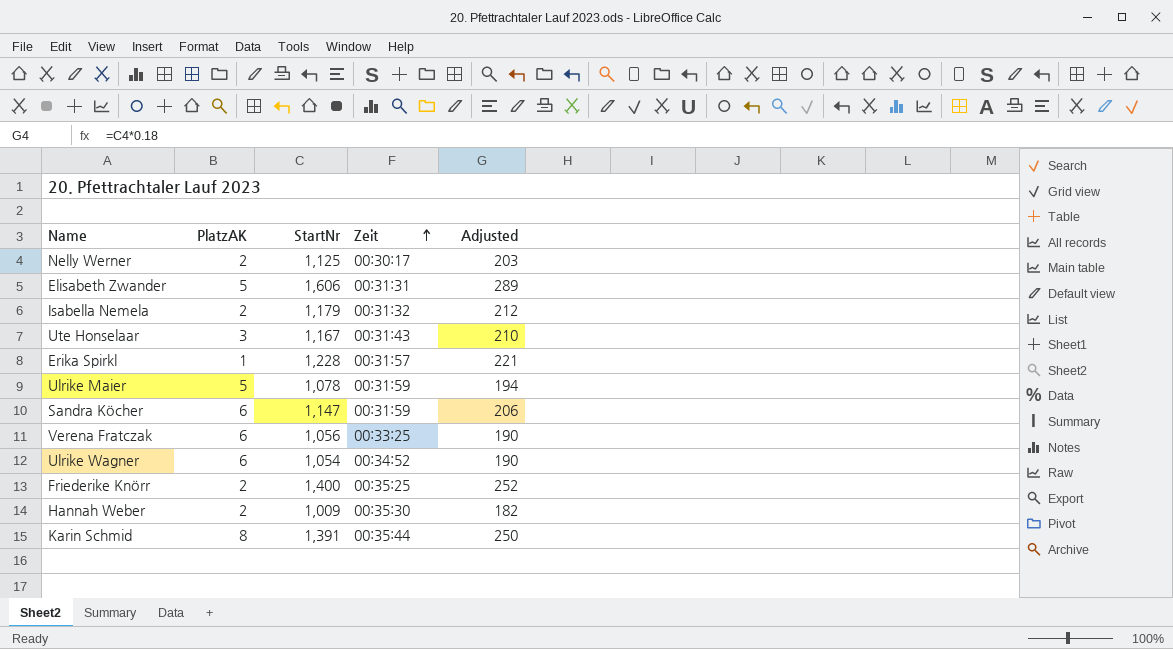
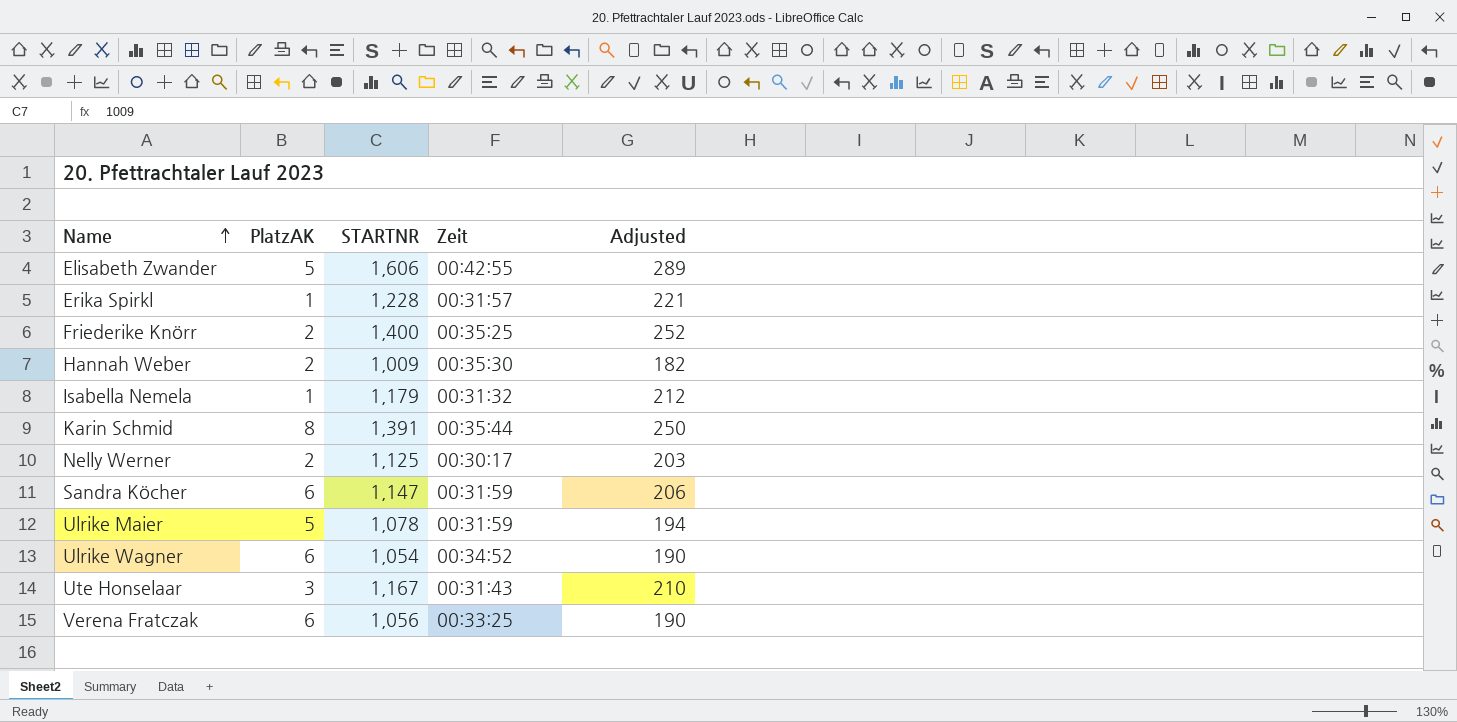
row order: Zeit ascending -> Name ascending
column name: StartNr -> STARTNR
Elisabeth Zwander | Zeit: 00:31:31 -> 00:42:55
Isabella Nemela | PlatzAK: 2 -> 1

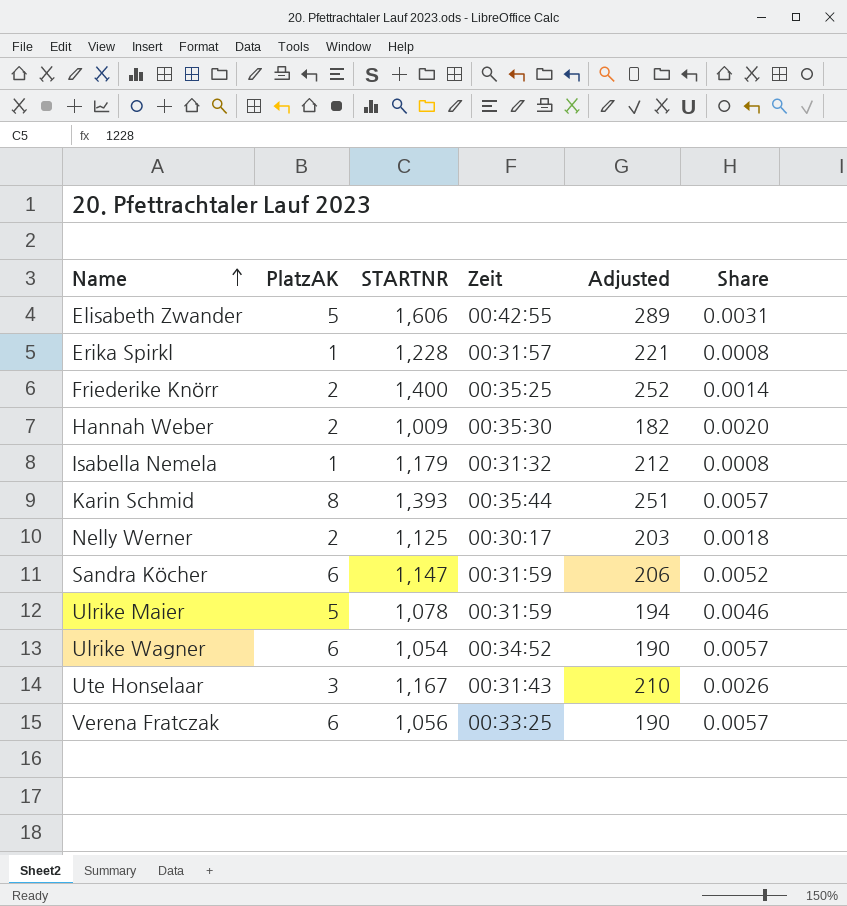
column Share | formula: none -> [PlatzAK] / [STARTNR]
Karin Schmid | STARTNR: 1,391 -> 1,393
Karin Schmid | Adjusted: 250 -> 251

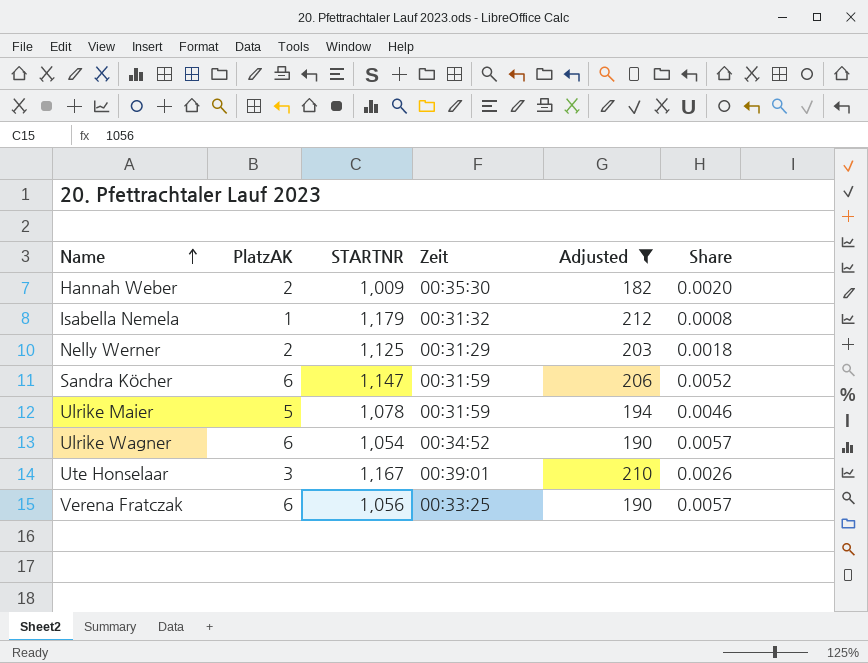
filter: none -> Adjusted <= 212
Nelly Werner | Zeit: 00:30:17 -> 00:31:29
Ute Honselaar | Zeit: 00:31:43 -> 00:39:01

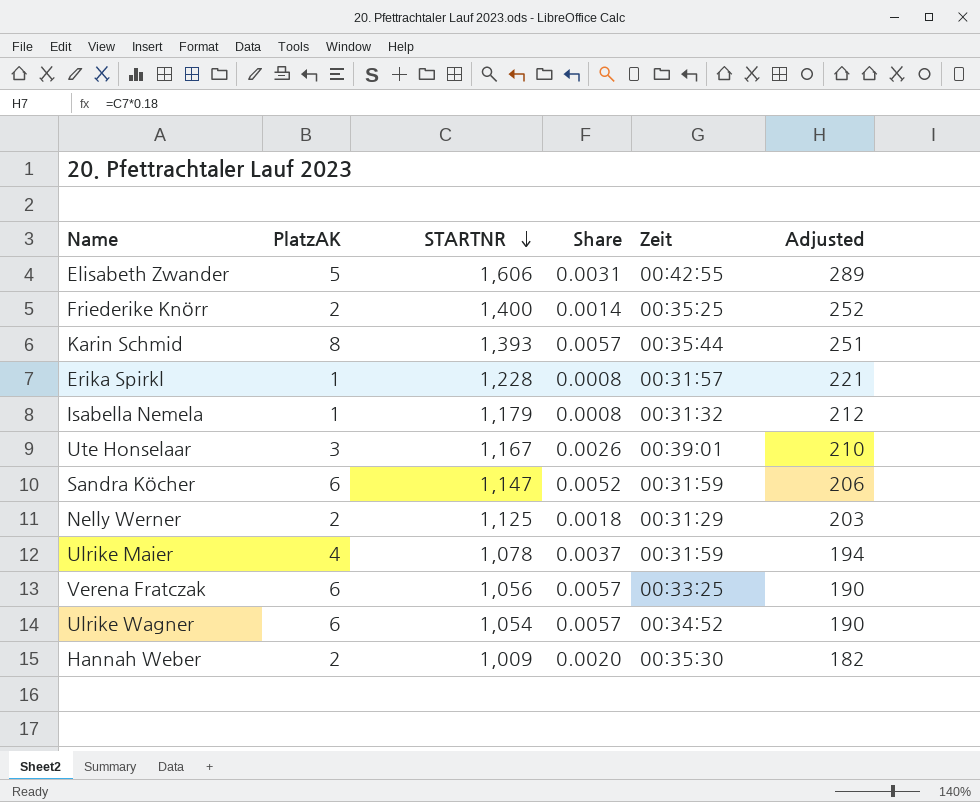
filter: Adjusted <= 212 -> none
row order: Name ascending -> STARTNR descending
column Share | position: 6 -> 4
Ulrike Maier | PlatzAK: 5 -> 4
Ulrike Maier | Share: 0.0046 -> 0.0037

